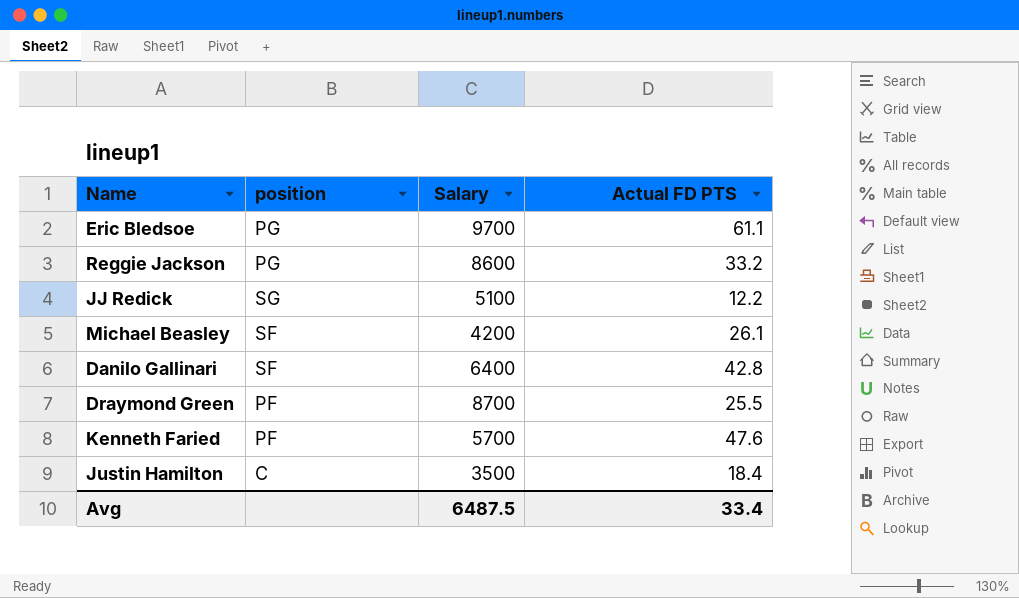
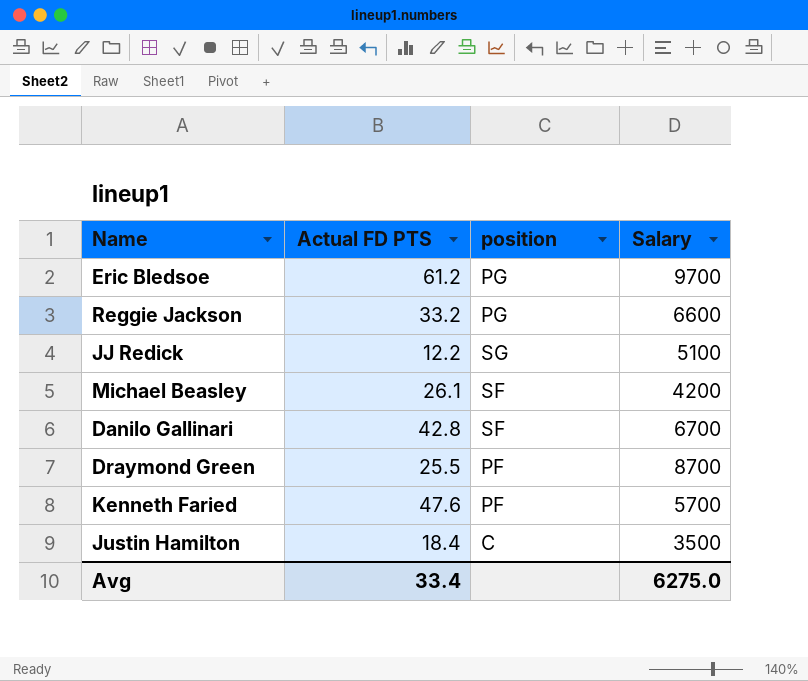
column Actual FD PTS | position: 4 -> 2
Eric Bledsoe | Actual FD PTS: 61.1 -> 61.2
Reggie Jackson | Salary: 8600 -> 6600
Danilo Gallinari | Salary: 6400 -> 6700
Avg | Salary: 6487.5 -> 6275.0

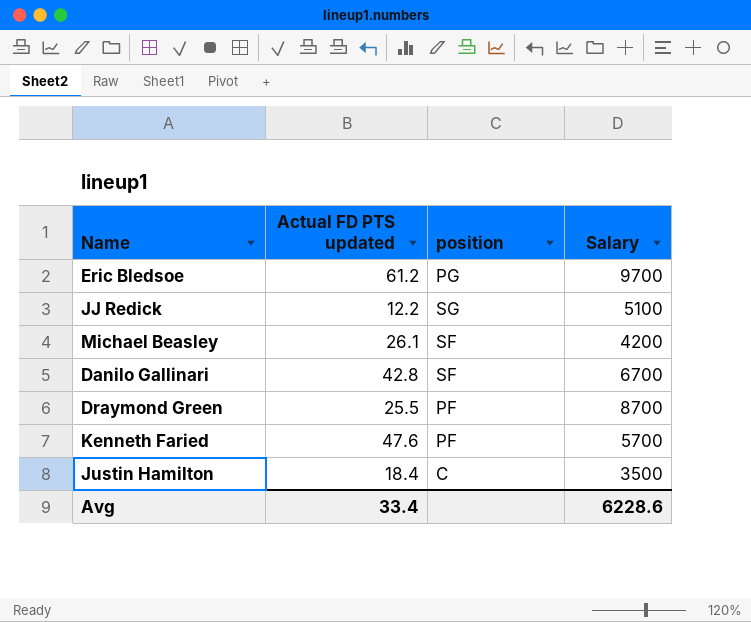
column name: Actual FD PTS -> Actual FD PTS updated
row Reggie Jackson: 33.2 | PG | 6600 -> none
Avg | Salary: 6275.0 -> 6228.6

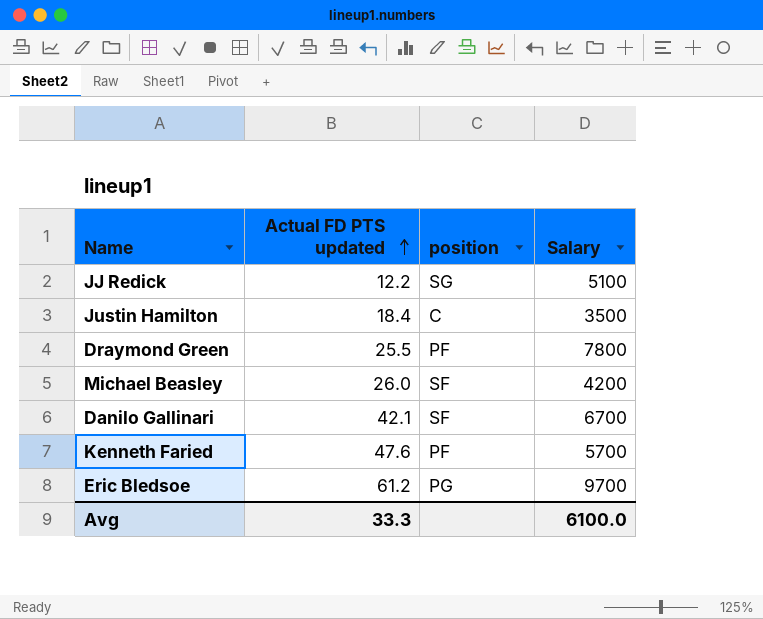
row order: none -> Actual FD PTS updated ascending
Draymond Green | Salary: 8700 -> 7800
Michael Beasley | Actual FD PTS updated: 26.1 -> 26.0
Danilo Gallinari | Actual FD PTS updated: 42.8 -> 42.1
Avg | Actual FD PTS updated: 33.4 -> 33.3
Avg | Salary: 6228.6 -> 6100.0

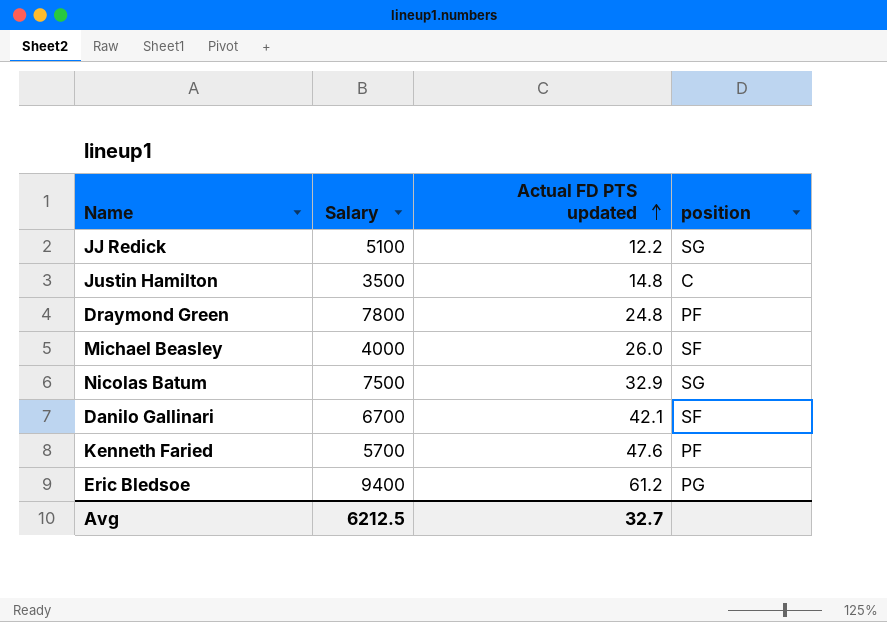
column Salary | position: 4 -> 2
Justin Hamilton | Actual FD PTS updated: 18.4 -> 14.8
Draymond Green | Actual FD PTS updated: 25.5 -> 24.8
Michael Beasley | Salary: 4200 -> 4000
row Nicolas Batum: none -> 7500 | 32.9 | SG
Eric Bledsoe | Salary: 9700 -> 9400
Avg | Salary: 6100.0 -> 6212.5
Avg | Actual FD PTS updated: 33.3 -> 32.7

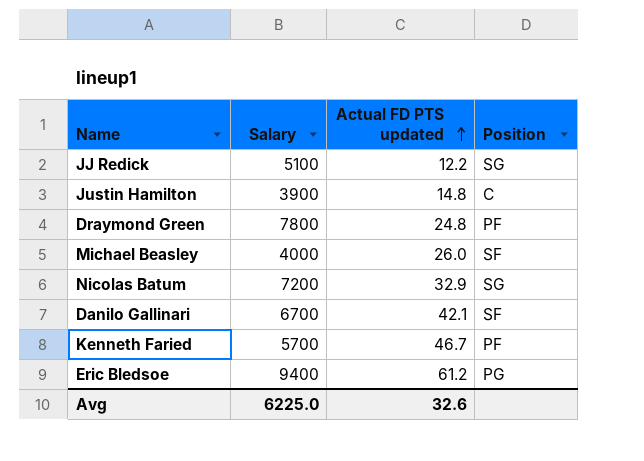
column name: position -> Position
Justin Hamilton | Salary: 3500 -> 3900
Nicolas Batum | Salary: 7500 -> 7200
Kenneth Faried | Actual FD PTS updated: 47.6 -> 46.7
Avg | Salary: 6212.5 -> 6225.0
Avg | Actual FD PTS updated: 32.7 -> 32.6

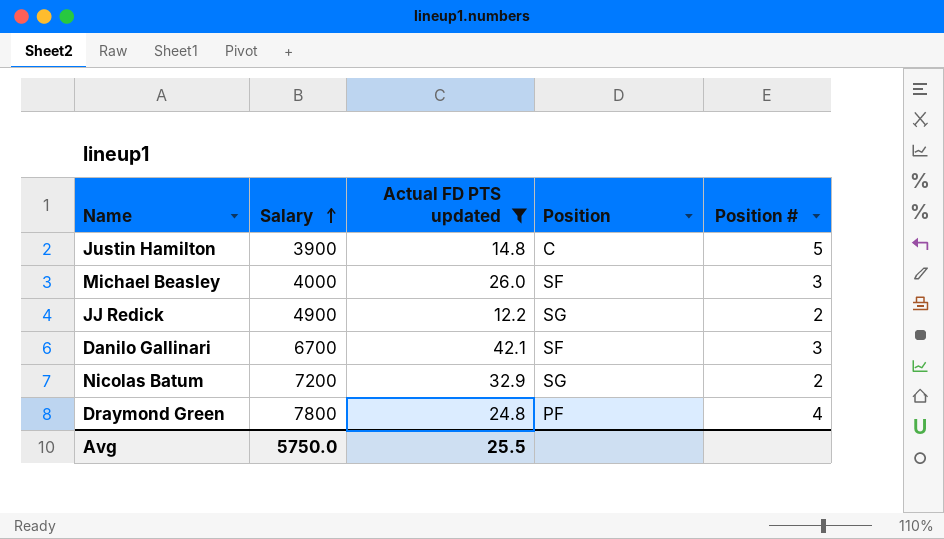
filter: none -> Actual FD PTS updated <= 42.1
row order: Actual FD PTS updated ascending -> Salary ascending
column Position # | position: none -> 5
JJ Redick | Salary: 5100 -> 4900
Avg | Salary: 6225.0 -> 5750.0
Avg | Actual FD PTS updated: 32.6 -> 25.5

